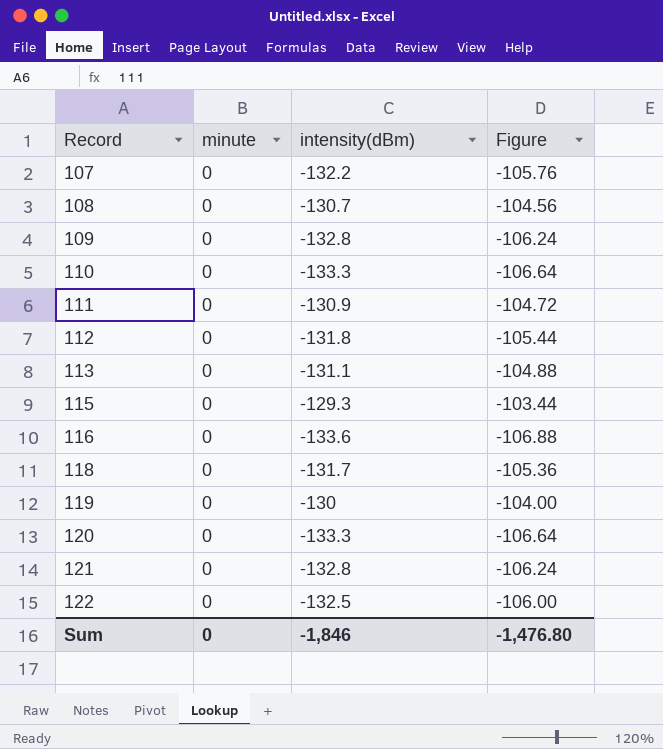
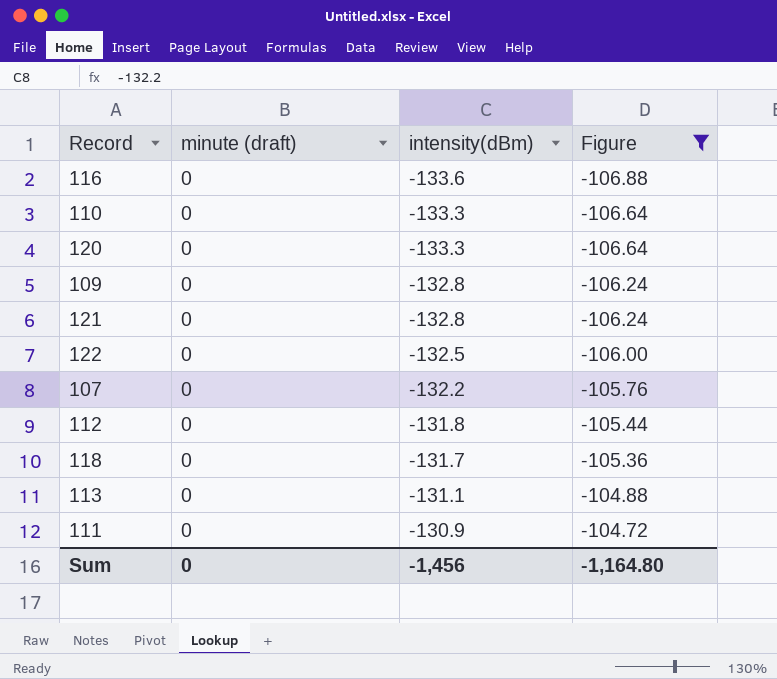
filter: none -> Figure <= -104.72
row order: Record ascending -> intensity(dBm) ascending
column name: minute -> minute (draft)
Sum | intensity(dBm): -1,846 -> -1,456
Sum | Figure: -1,476.80 -> -1,164.80

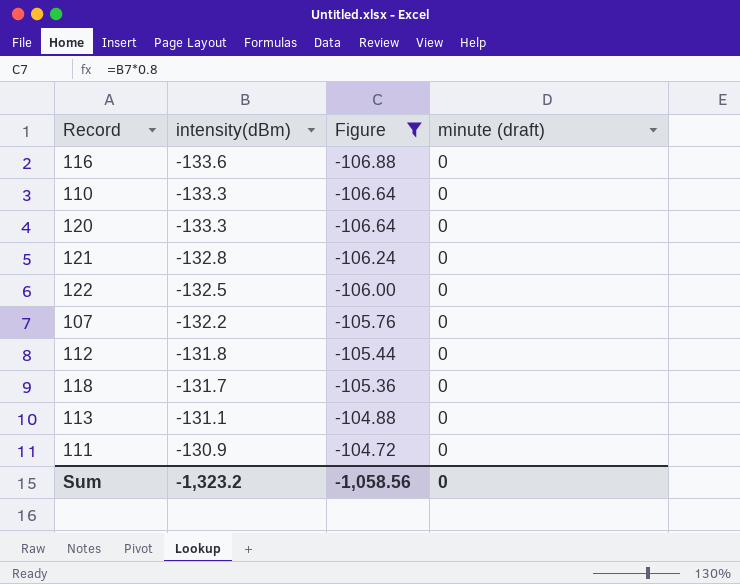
column minute (draft) | position: 2 -> 4
row 109: 0 | -132.8 | -106.24 -> none
Sum | intensity(dBm): -1,456 -> -1,323.2
Sum | Figure: -1,164.80 -> -1,058.56

